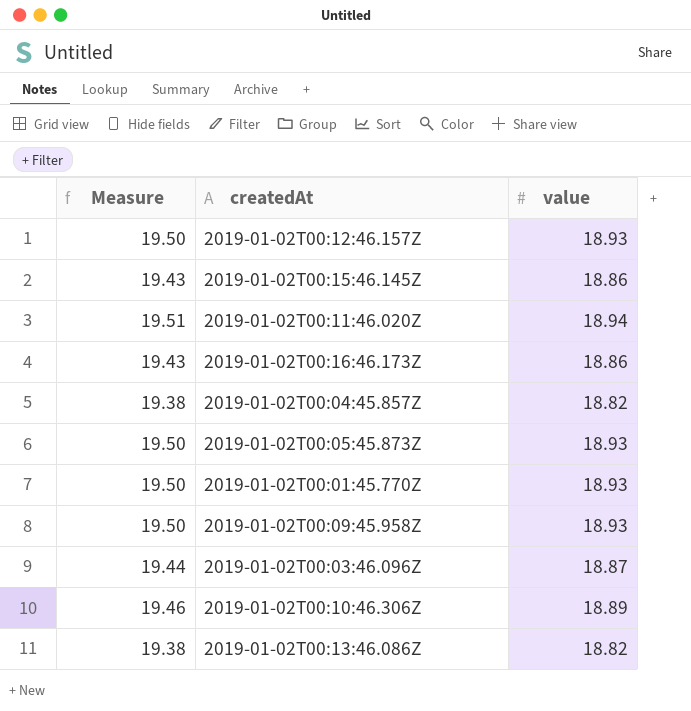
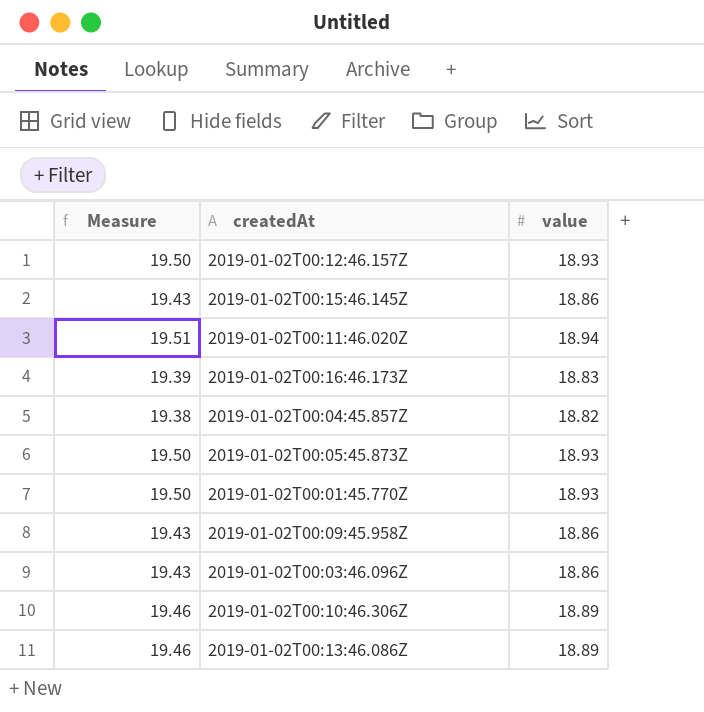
2019-01-02T00:16:46.173Z | Measure: 19.43 -> 19.39
2019-01-02T00:16:46.173Z | value: 18.86 -> 18.83
2019-01-02T00:09:45.958Z | Measure: 19.50 -> 19.43
2019-01-02T00:09:45.958Z | value: 18.93 -> 18.86
2019-01-02T00:03:46.096Z | Measure: 19.44 -> 19.43
2019-01-02T00:03:46.096Z | value: 18.87 -> 18.86
2019-01-02T00:13:46.086Z | Measure: 19.38 -> 19.46
2019-01-02T00:13:46.086Z | value: 18.82 -> 18.89

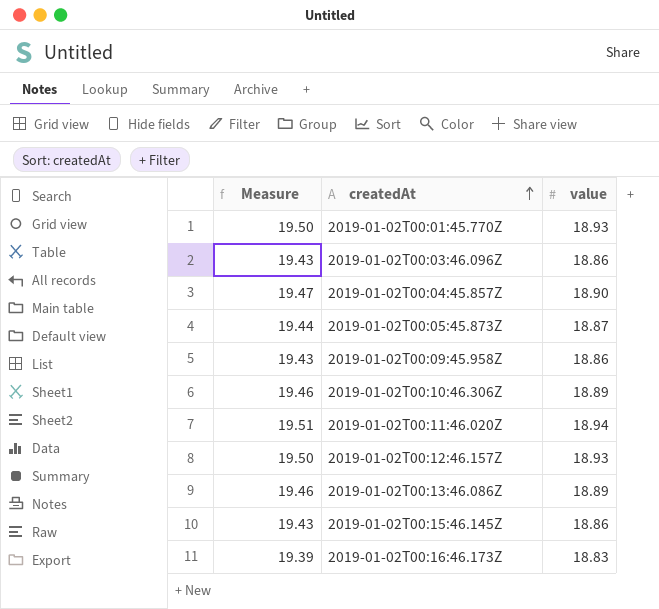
row order: none -> createdAt ascending
2019-01-02T00:04:45.857Z | Measure: 19.38 -> 19.47
2019-01-02T00:04:45.857Z | value: 18.82 -> 18.90
2019-01-02T00:05:45.873Z | Measure: 19.50 -> 19.44
2019-01-02T00:05:45.873Z | value: 18.93 -> 18.87

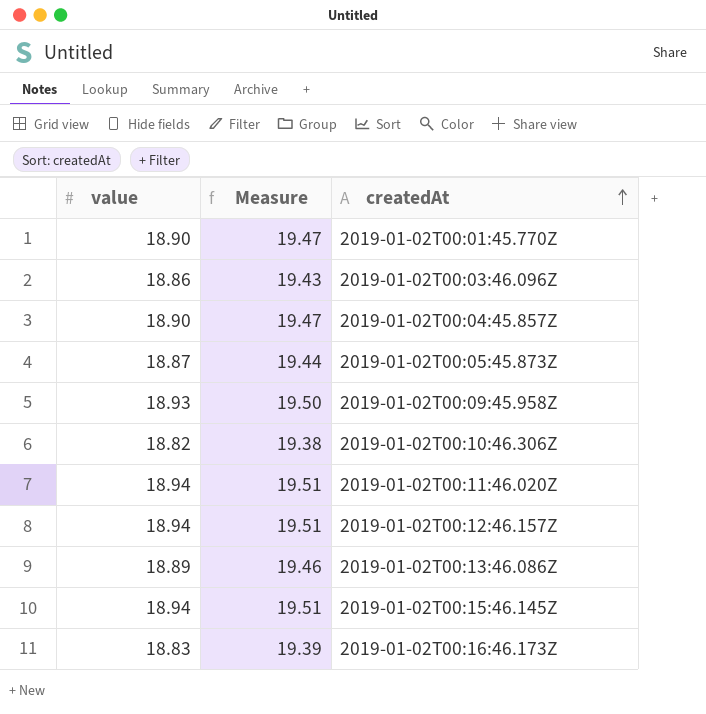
column value | position: 3 -> 1
2019-01-02T00:01:45.770Z | value: 18.93 -> 18.90
2019-01-02T00:01:45.770Z | Measure: 19.50 -> 19.47
2019-01-02T00:09:45.958Z | value: 18.86 -> 18.93
2019-01-02T00:09:45.958Z | Measure: 19.43 -> 19.50
2019-01-02T00:10:46.306Z | value: 18.89 -> 18.82
2019-01-02T00:10:46.306Z | Measure: 19.46 -> 19.38
2019-01-02T00:12:46.157Z | value: 18.93 -> 18.94
2019-01-02T00:12:46.157Z | Measure: 19.50 -> 19.51
2019-01-02T00:15:46.145Z | value: 18.86 -> 18.94
2019-01-02T00:15:46.145Z | Measure: 19.43 -> 19.51

